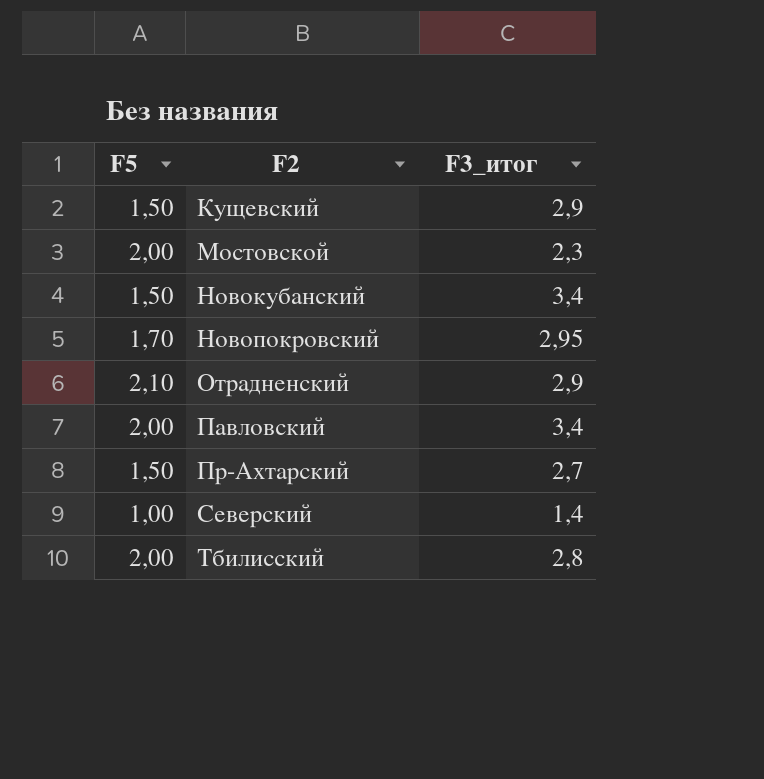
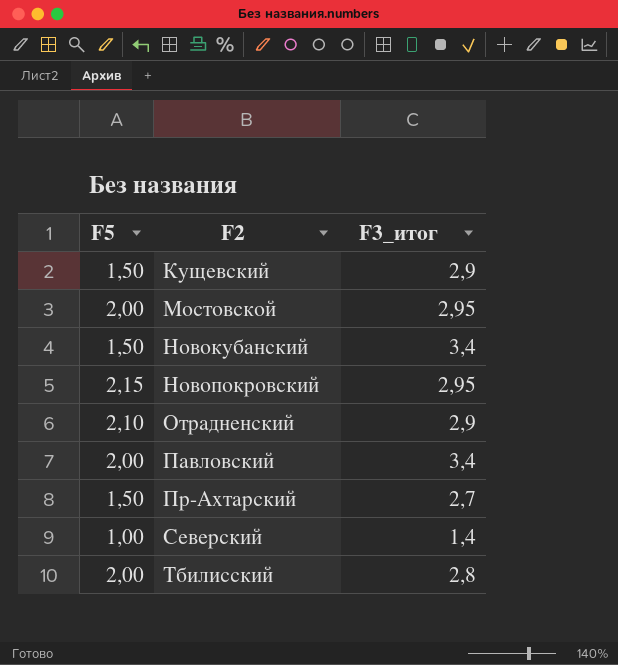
Мостовской | F3_итог: 2,3 -> 2,95
Новопокровский | F5: 1,70 -> 2,15

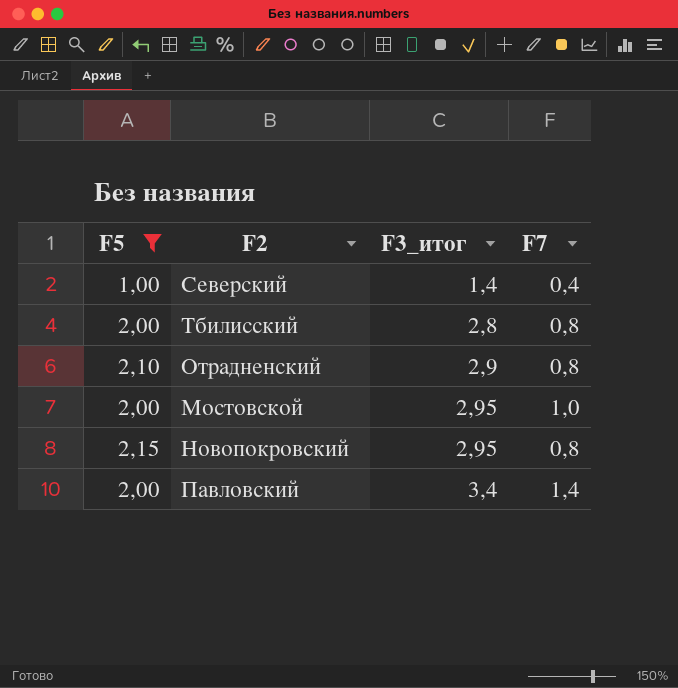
filter: none -> F5 != 1,50
row order: F2 ascending -> F3_итог ascending
column F7 | formula: none -> [F3_итог] - [F5]

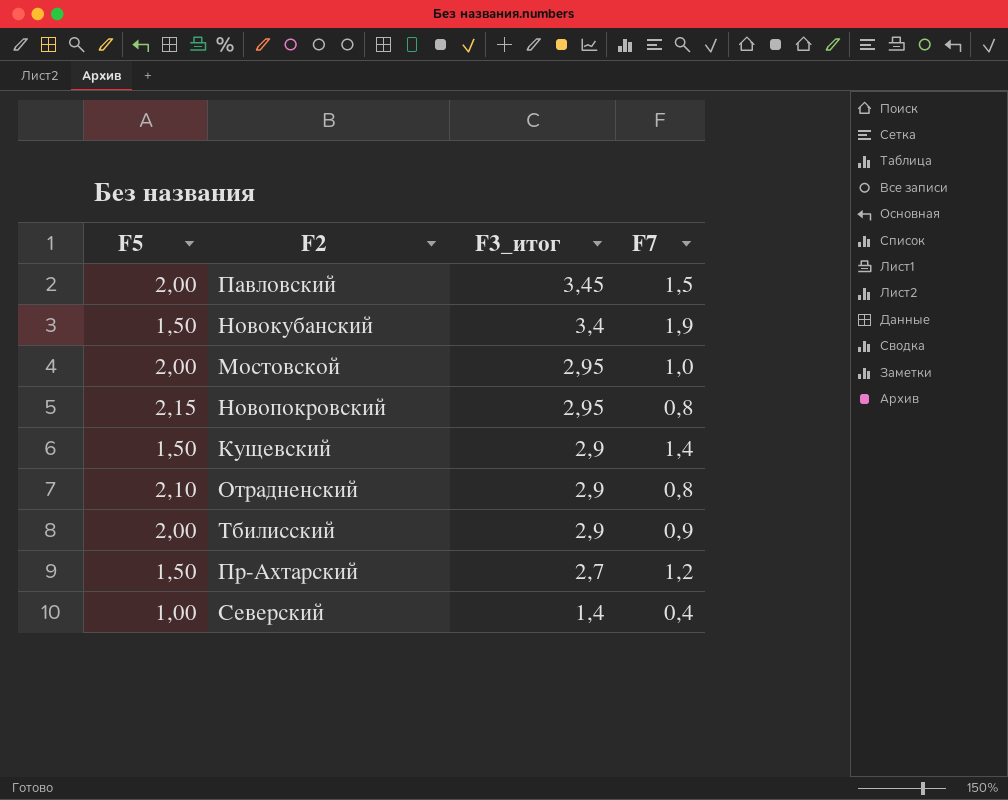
filter: F5 != 1,50 -> none
row order: F3_итог ascending -> F3_итог descending
Павловский | F3_итог: 3,4 -> 3,45
Павловский | F7: 1,4 -> 1,5
Тбилисский | F3_итог: 2,8 -> 2,9
Тбилисский | F7: 0,8 -> 0,9

